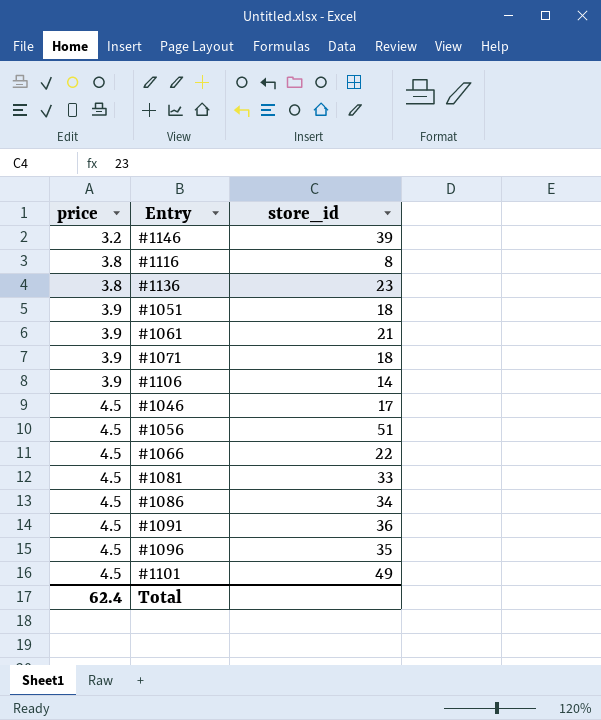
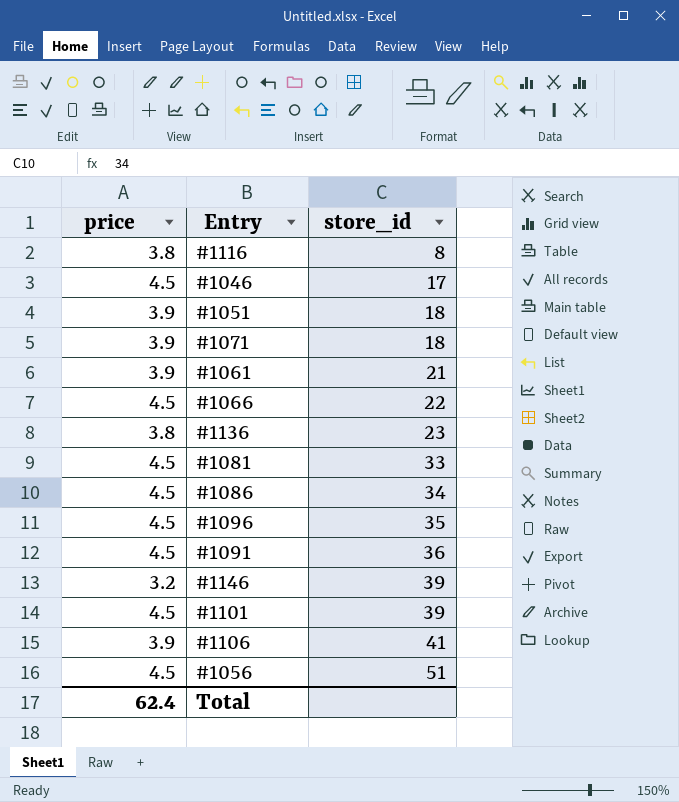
row order: price ascending -> store_id ascending
#1101 | store_id: 49 -> 39
#1106 | store_id: 14 -> 41

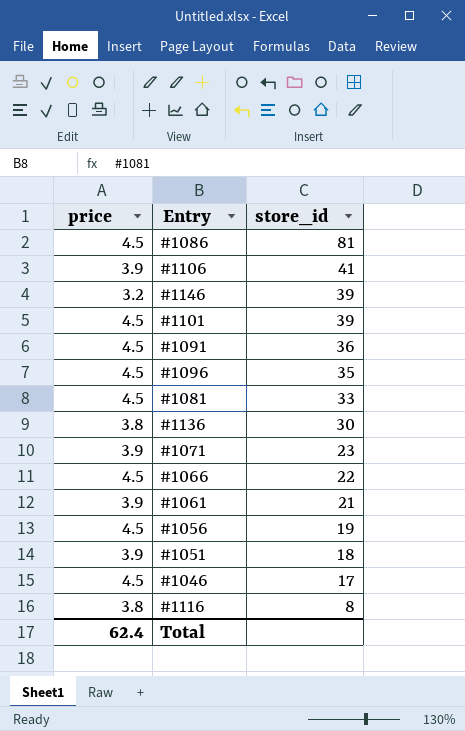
row order: store_id ascending -> store_id descending
#1086 | store_id: 34 -> 81
#1136 | store_id: 23 -> 30
#1071 | store_id: 18 -> 23
#1056 | store_id: 51 -> 19

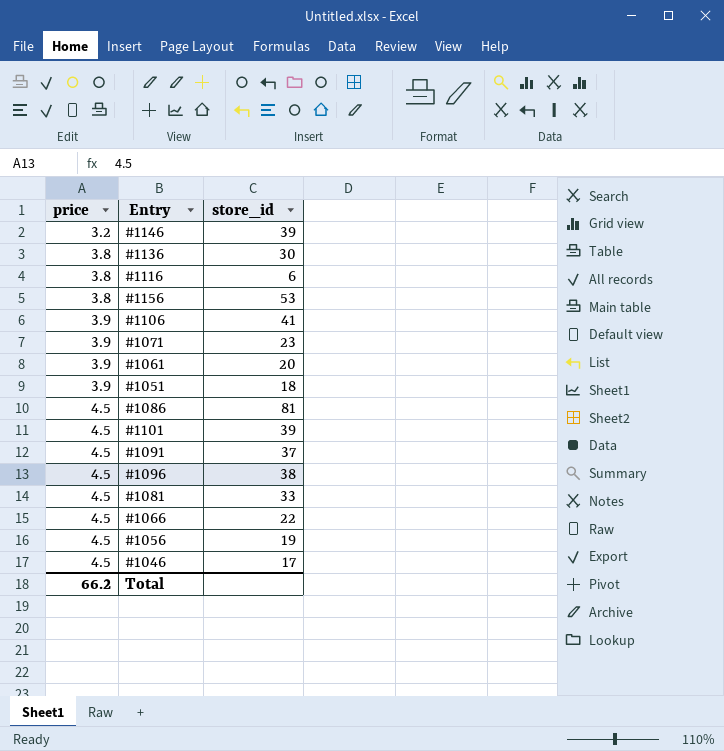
row order: store_id descending -> price ascending
#1116 | store_id: 8 -> 6
row #1156: none -> 3.8 | 53
#1061 | store_id: 21 -> 20
#1091 | store_id: 36 -> 37
#1096 | store_id: 35 -> 38
Total | price: 62.4 -> 66.2

